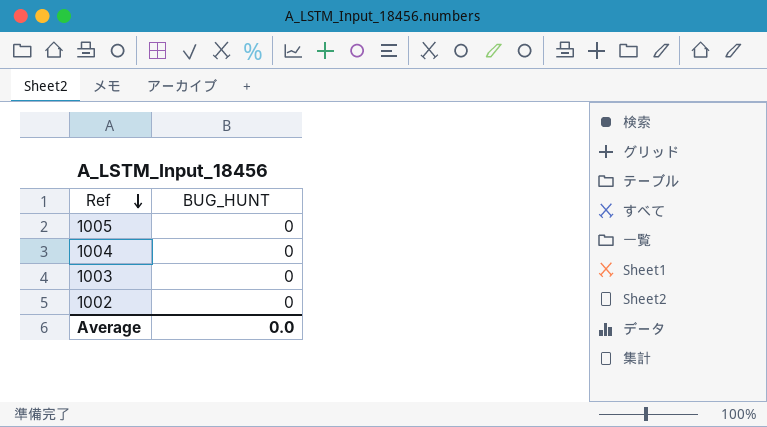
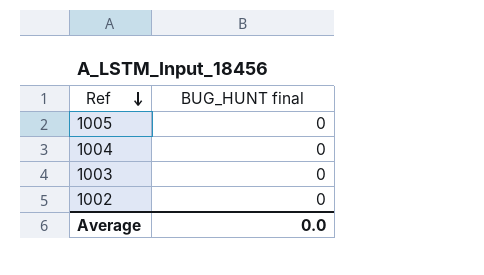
column name: BUG_HUNT -> BUG_HUNT final

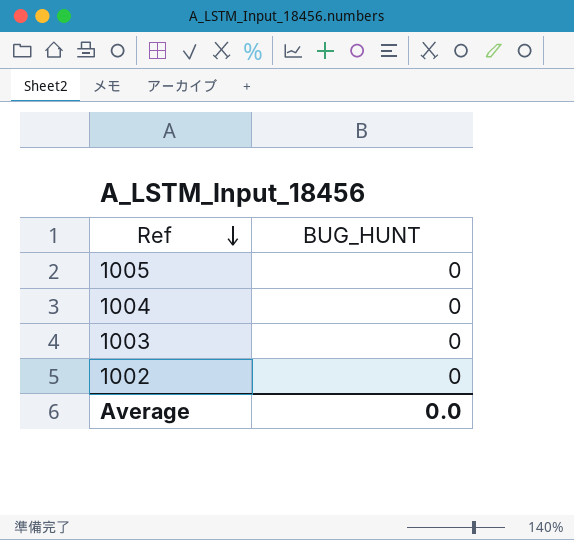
column name: BUG_HUNT final -> BUG_HUNT

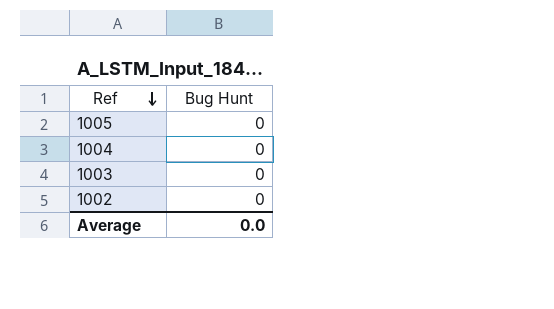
column name: BUG_HUNT -> Bug Hunt

